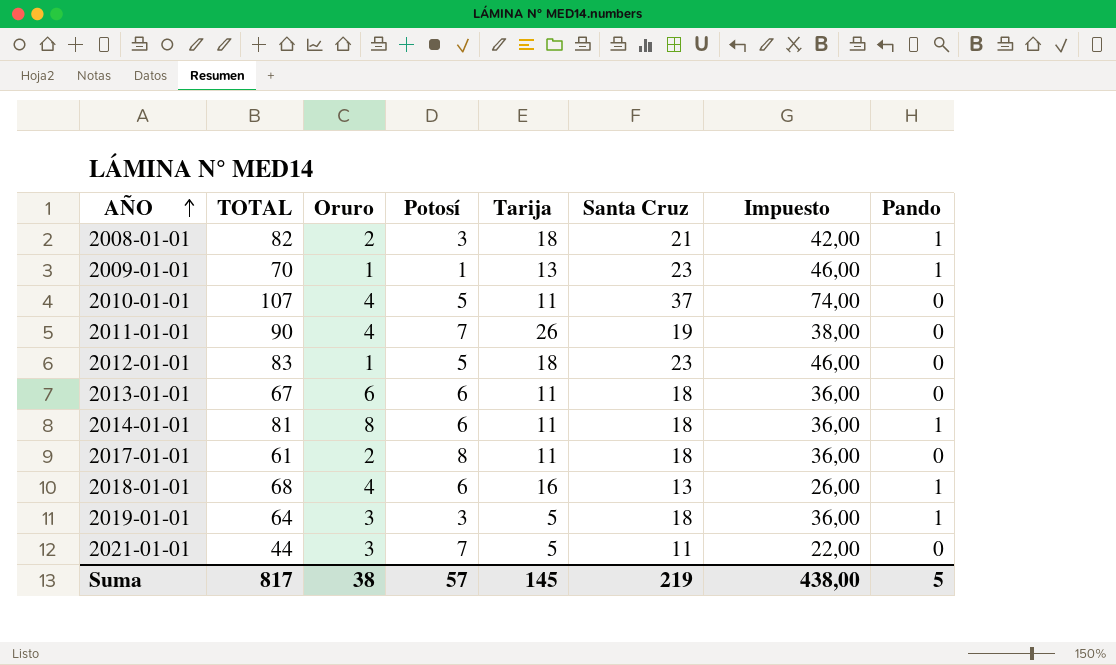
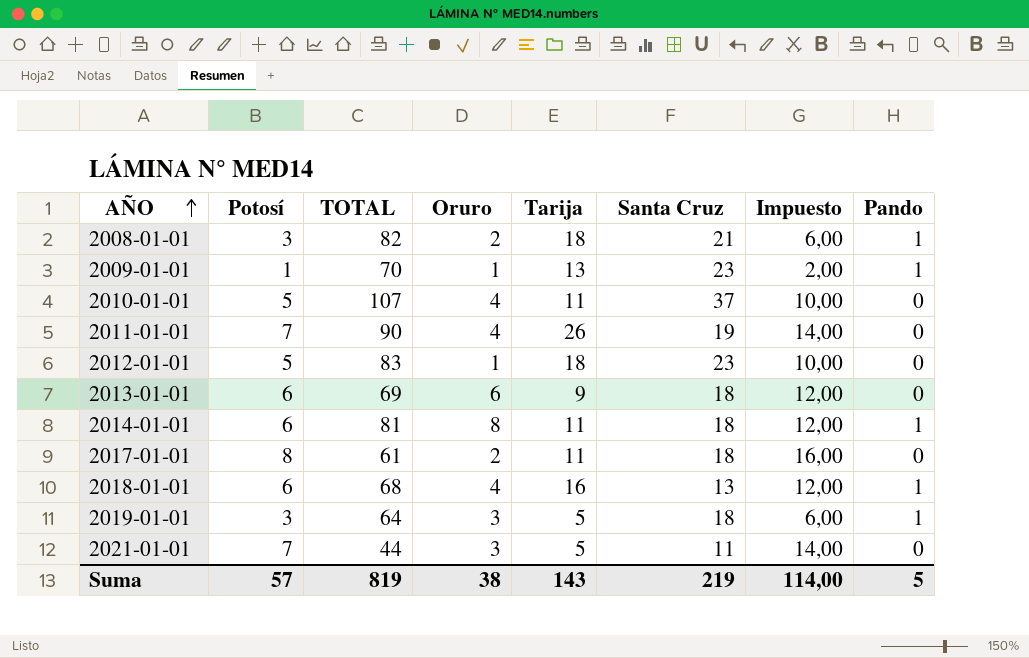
column Potosí | position: 4 -> 2
column Impuesto | formula: [Santa Cruz] * 2 -> [Potosí] * 2
2013-01-01 | TOTAL: 67 -> 69
2013-01-01 | Tarija: 11 -> 9
Suma | TOTAL: 817 -> 819
Suma | Tarija: 145 -> 143
Suma | Impuesto: 438,00 -> 114,00

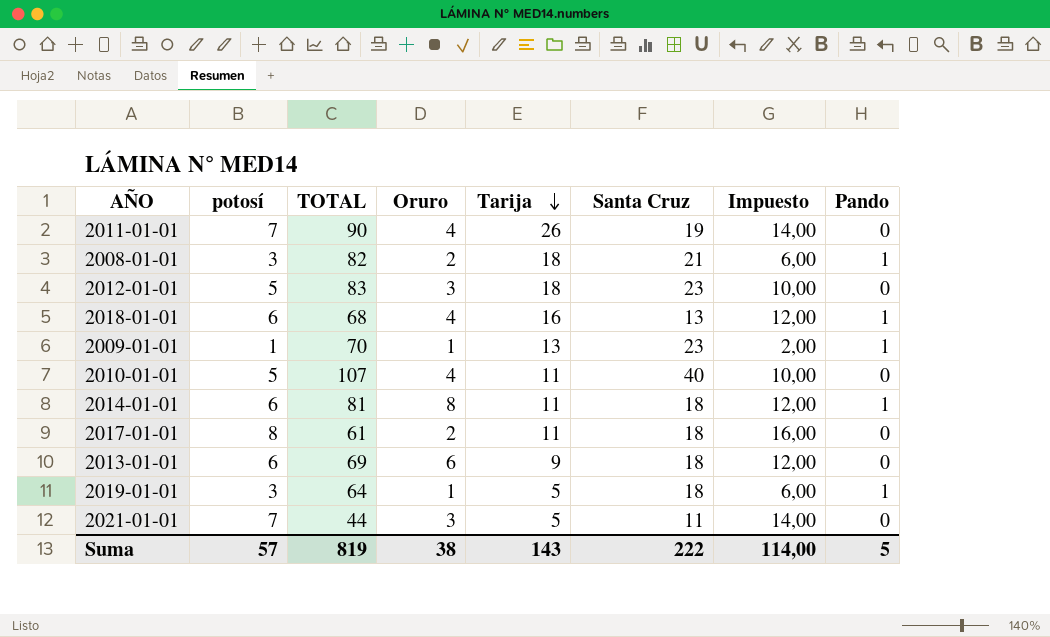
row order: AÑO ascending -> Tarija descending
column name: Potosí -> potosí
2012-01-01 | Oruro: 1 -> 3
2010-01-01 | Santa Cruz: 37 -> 40
2019-01-01 | Oruro: 3 -> 1
Suma | Santa Cruz: 219 -> 222

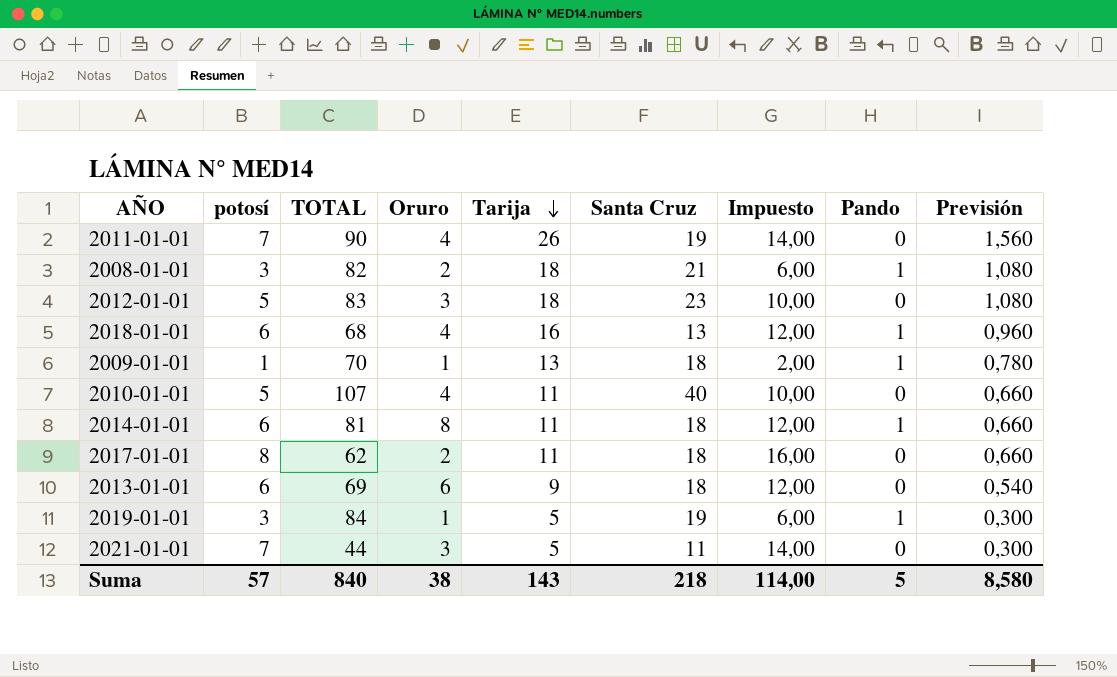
column Previsión | formula: none -> [Tarija] * 0,06
2009-01-01 | Santa Cruz: 23 -> 18
2017-01-01 | TOTAL: 61 -> 62
2019-01-01 | TOTAL: 64 -> 84
2019-01-01 | Santa Cruz: 18 -> 19
Suma | TOTAL: 819 -> 840
Suma | Santa Cruz: 222 -> 218

